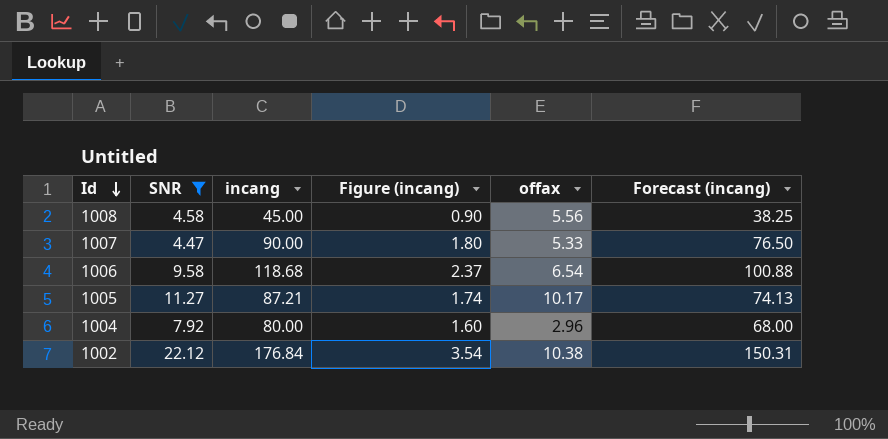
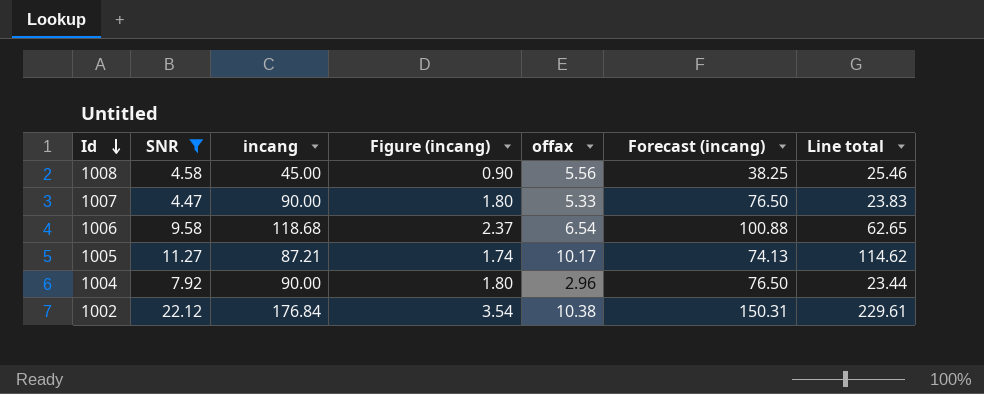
column Line total | formula: none -> [SNR] * [offax]
1004 | incang: 80.00 -> 90.00
1004 | Figure (incang): 1.60 -> 1.80
1004 | Forecast (incang): 68.00 -> 76.50

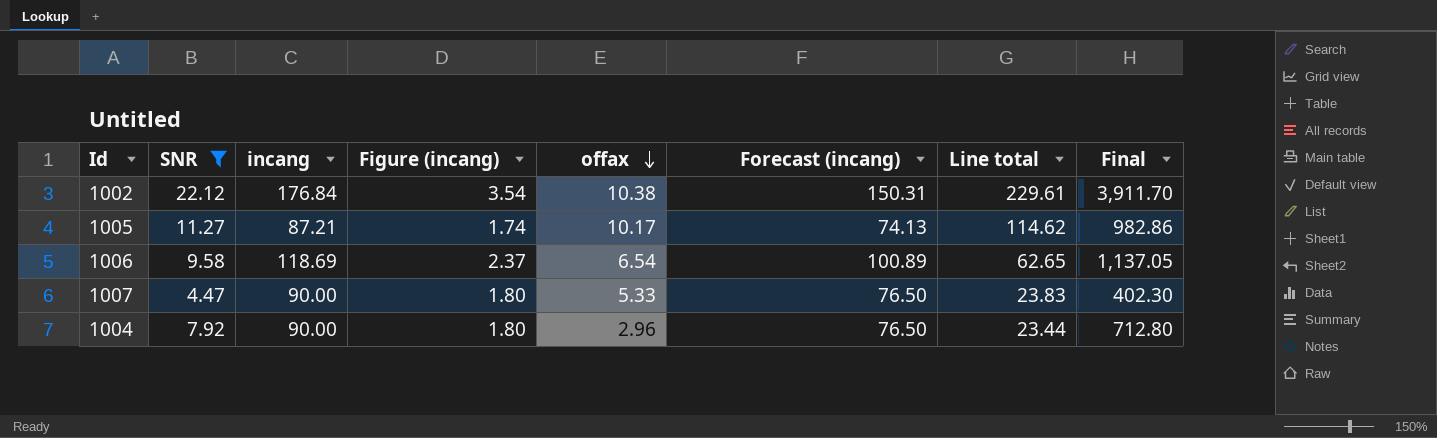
row order: Id descending -> offax descending
column Final | formula: none -> [SNR] * [incang]
row 1008: 4.58 | 45.00 | 0.90 | 5.56 | 38.25 | 25.46 -> none
1006 | incang: 118.68 -> 118.69
1006 | Forecast (incang): 100.88 -> 100.89

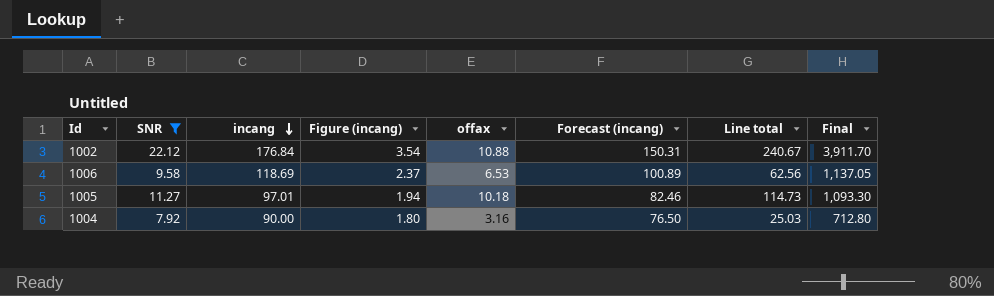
row order: offax descending -> incang descending
row 1007: 4.47 | 90.00 | 1.80 | 5.33 | 76.50 | 23.83 | 402.30 -> none
1002 | offax: 10.38 -> 10.88
1002 | Line total: 229.61 -> 240.67
1006 | offax: 6.54 -> 6.53
1006 | Line total: 62.65 -> 62.56
1005 | incang: 87.21 -> 97.01
1005 | Figure (incang): 1.74 -> 1.94
1005 | offax: 10.17 -> 10.18
1005 | Forecast (incang): 74.13 -> 82.46
1005 | Line total: 114.62 -> 114.73
1005 | Final: 982.86 -> 1,093.30
1004 | offax: 2.96 -> 3.16
1004 | Line total: 23.44 -> 25.03

